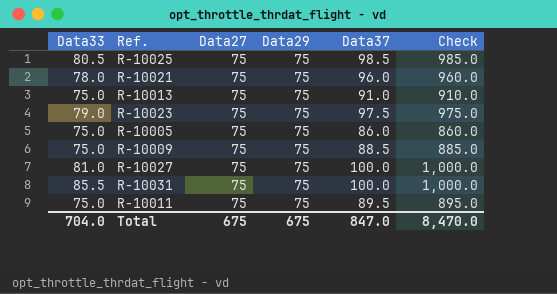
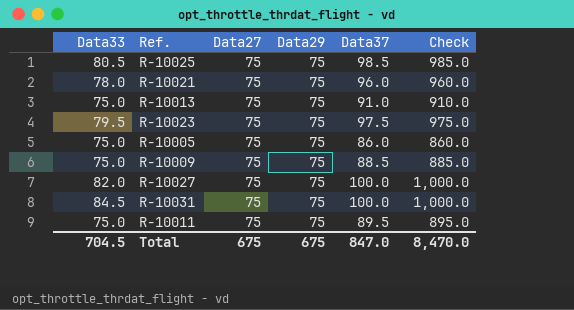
R-10023 | Data33: 79.0 -> 79.5
R-10027 | Data33: 81.0 -> 82.0
R-10031 | Data33: 85.5 -> 84.5
Total | Data33: 704.0 -> 704.5

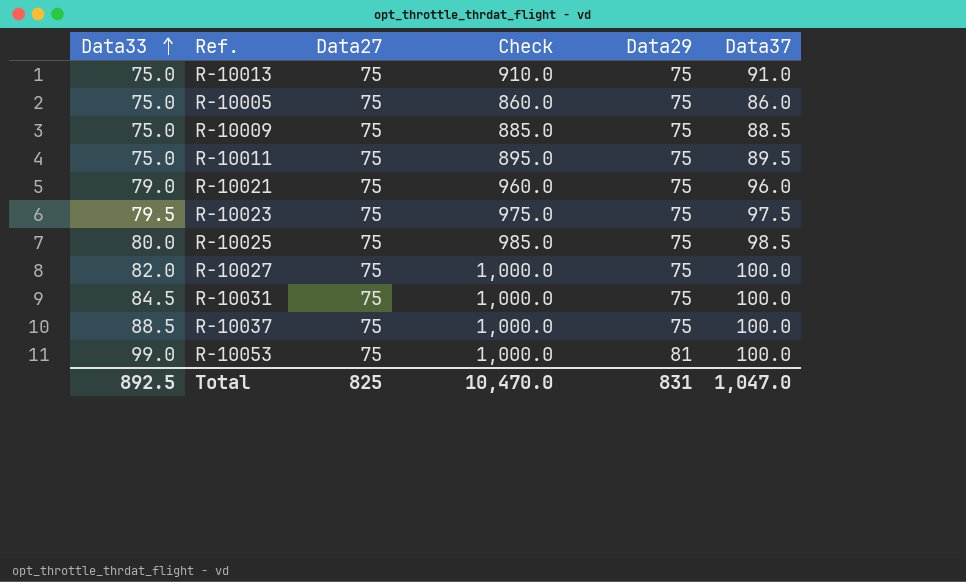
row order: none -> Data33 ascending
column Check | position: 6 -> 4
R-10021 | Data33: 78.0 -> 79.0
R-10025 | Data33: 80.5 -> 80.0
row R-10037: none -> 88.5 | 75 | 1,000.0 | 75 | 100.0
row R-10053: none -> 99.0 | 75 | 1,000.0 | 81 | 100.0
Total | Data33: 704.5 -> 892.5
Total | Data27: 675 -> 825
Total | Check: 8,470.0 -> 10,470.0
Total | Data29: 675 -> 831
Total | Data37: 847.0 -> 1,047.0

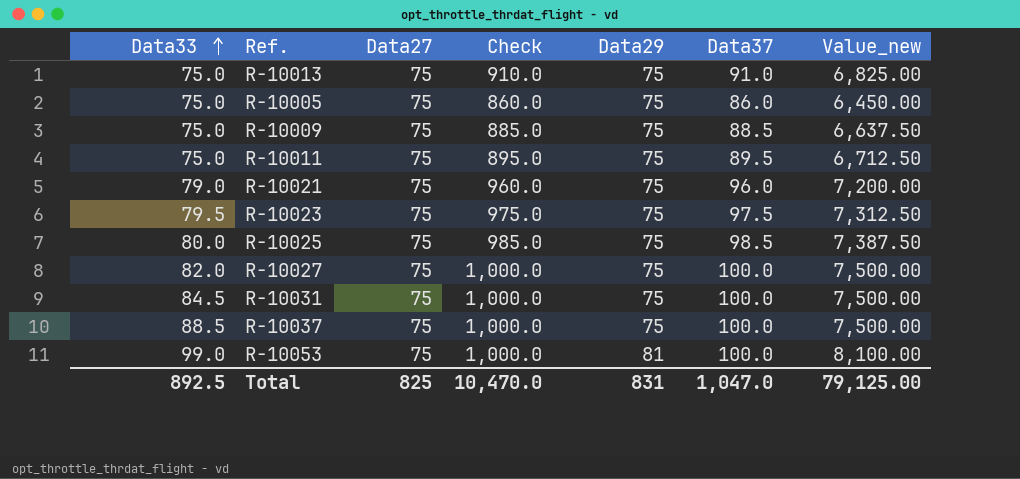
column Value_new | formula: none -> [Data29] * [Data37]

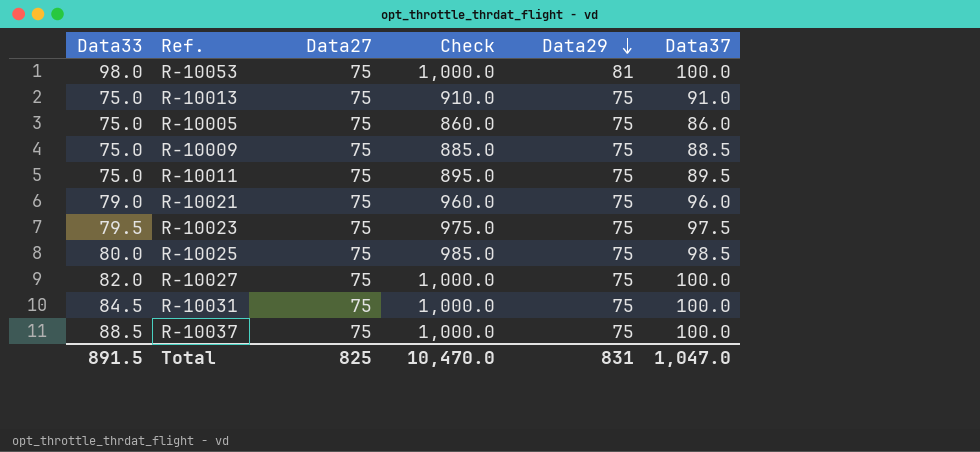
row order: Data33 ascending -> Data29 descending
column Value_new | formula: [Data29] * [Data37] -> none
R-10053 | Data33: 99.0 -> 98.0
Total | Data33: 892.5 -> 891.5

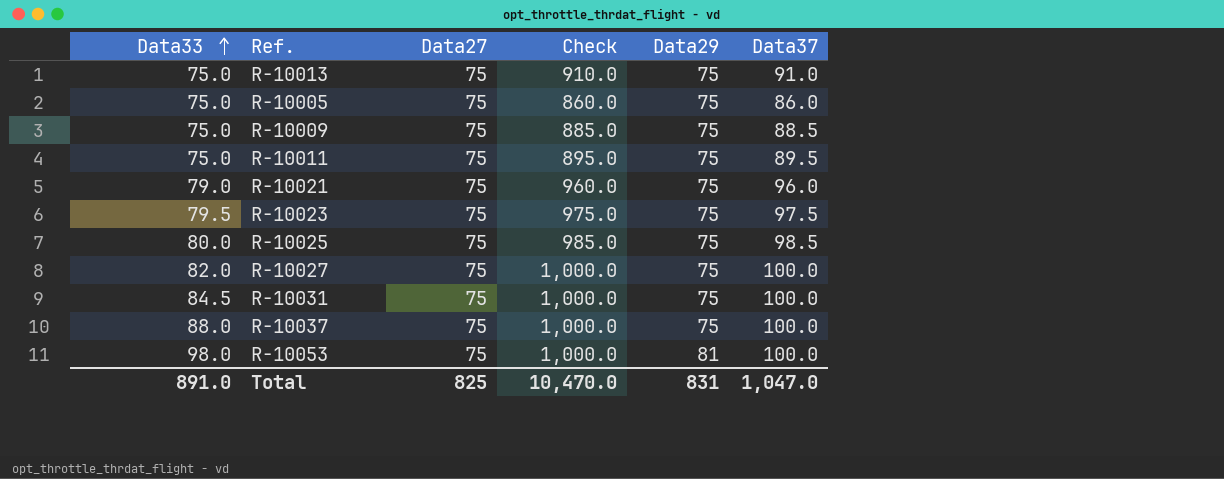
row order: Data29 descending -> Data33 ascending
R-10037 | Data33: 88.5 -> 88.0
Total | Data33: 891.5 -> 891.0

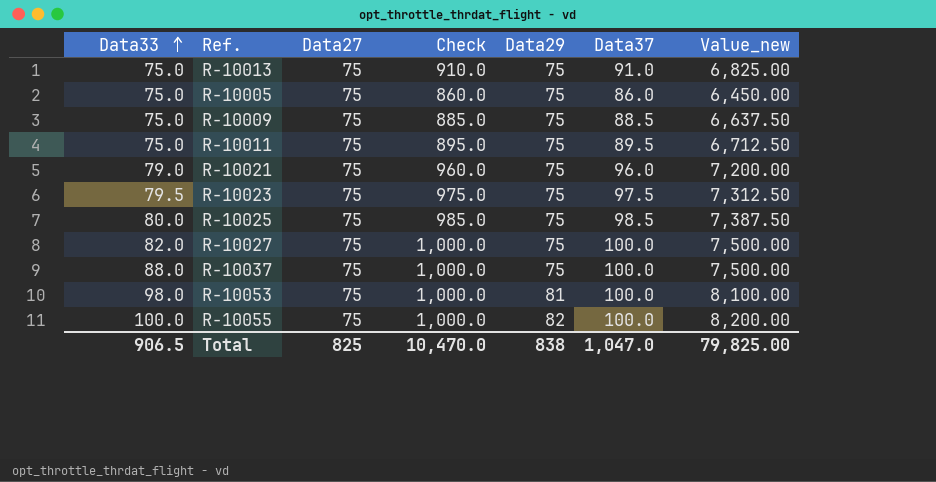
column Value_new | formula: none -> [Data29] * [Data37]
row R-10031: 84.5 | 75 | 1,000.0 | 75 | 100.0 -> none
row R-10055: none -> 100.0 | 75 | 1,000.0 | 82 | 100.0 | 8,200.00
Total | Data33: 891.0 -> 906.5
Total | Data29: 831 -> 838

